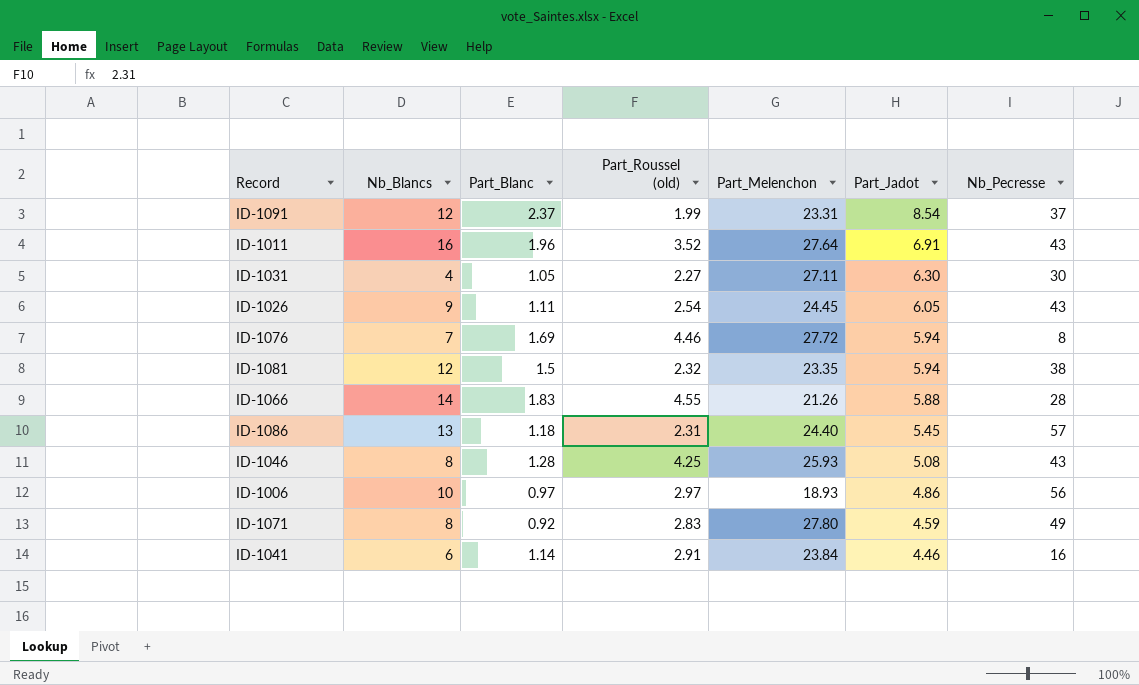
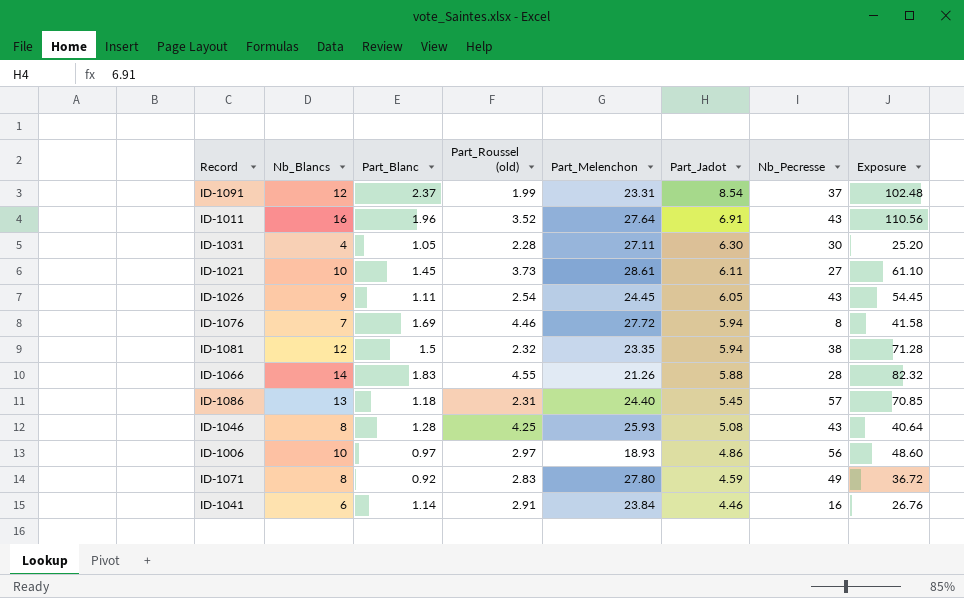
column Exposure | formula: none -> [Nb_Blancs] * [Part_Jadot]
ID-1031 | Part_Roussel (old): 2.27 -> 2.28
row ID-1021: none -> 10 | 1.45 | 3.73 | 28.61 | 6.11 | 27 | 61.10

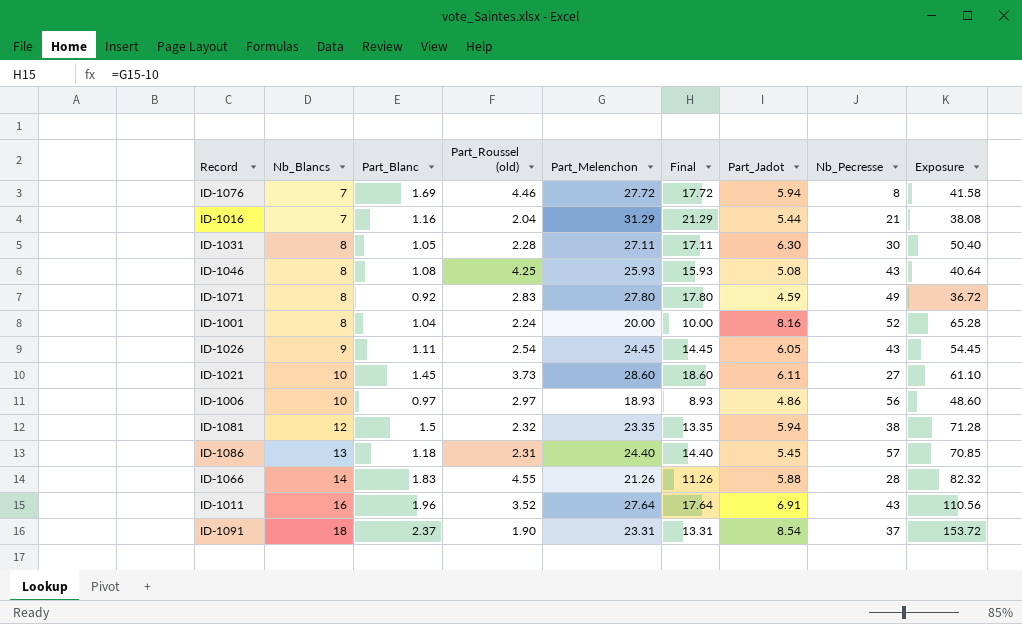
row order: Part_Jadot descending -> Nb_Blancs ascending
column Final | formula: none -> [Part_Melenchon] - 10
row ID-1041: 6 | 1.14 | 2.91 | 23.84 | 4.46 | 16 | 26.76 -> none
row ID-1016: none -> 7 | 1.16 | 2.04 | 31.29 | 21.29 | 5.44 | 21 | 38.08
ID-1031 | Nb_Blancs: 4 -> 8
ID-1031 | Exposure: 25.20 -> 50.40
ID-1046 | Part_Blanc: 1.28 -> 1.08
row ID-1001: none -> 8 | 1.04 | 2.24 | 20.00 | 10.00 | 8.16 | 52 | 65.28
ID-1021 | Part_Melenchon: 28.61 -> 28.60
ID-1091 | Nb_Blancs: 12 -> 18
ID-1091 | Part_Roussel (old): 1.99 -> 1.90
ID-1091 | Exposure: 102.48 -> 153.72

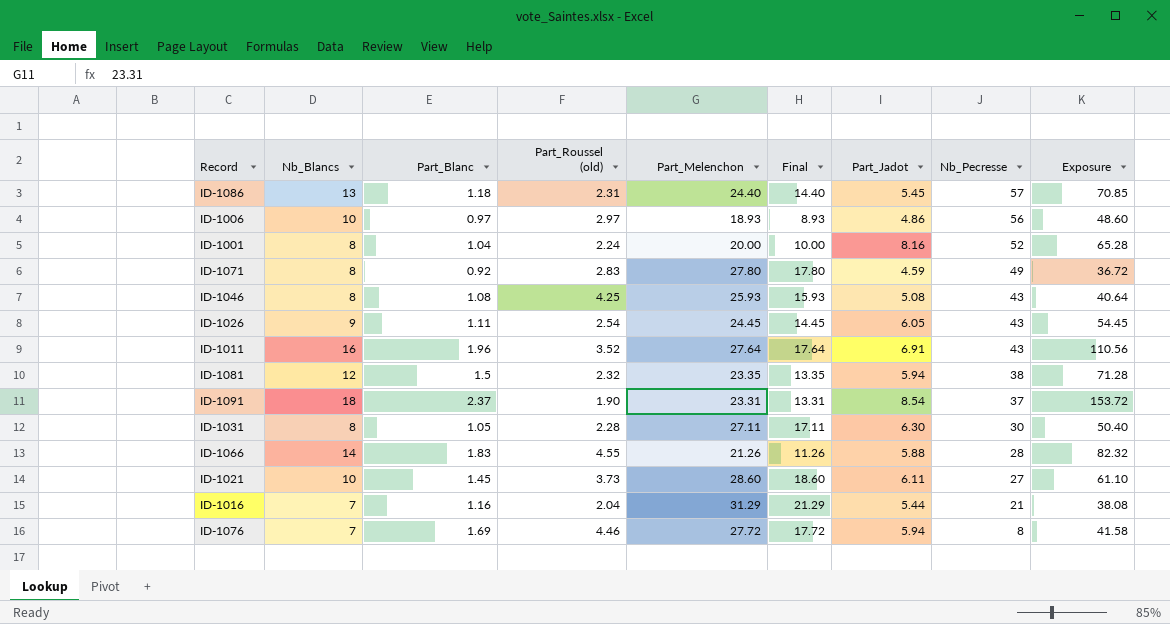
row order: Nb_Blancs ascending -> Nb_Pecresse descending

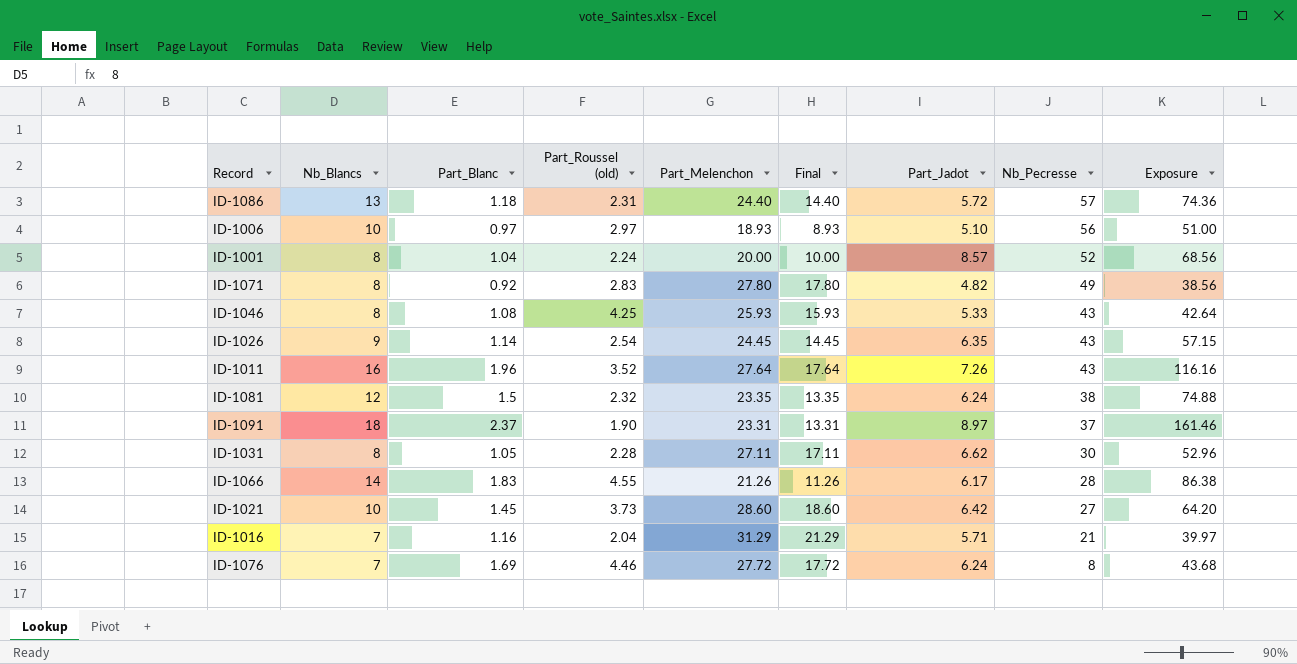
ID-1086 | Part_Jadot: 5.45 -> 5.72
ID-1086 | Exposure: 70.85 -> 74.36
ID-1006 | Part_Jadot: 4.86 -> 5.10
ID-1006 | Exposure: 48.60 -> 51.00
ID-1001 | Part_Jadot: 8.16 -> 8.57
ID-1001 | Exposure: 65.28 -> 68.56
ID-1071 | Part_Jadot: 4.59 -> 4.82
ID-1071 | Exposure: 36.72 -> 38.56
ID-1046 | Part_Jadot: 5.08 -> 5.33
ID-1046 | Exposure: 40.64 -> 42.64
ID-1026 | Part_Blanc: 1.11 -> 1.14
ID-1026 | Part_Jadot: 6.05 -> 6.35
ID-1026 | Exposure: 54.45 -> 57.15
ID-1011 | Part_Jadot: 6.91 -> 7.26
ID-1011 | Exposure: 110.56 -> 116.16
ID-1081 | Part_Jadot: 5.94 -> 6.24
ID-1081 | Exposure: 71.28 -> 74.88
ID-1091 | Part_Jadot: 8.54 -> 8.97
ID-1091 | Exposure: 153.72 -> 161.46
ID-1031 | Part_Jadot: 6.30 -> 6.62
ID-1031 | Exposure: 50.40 -> 52.96
ID-1066 | Part_Jadot: 5.88 -> 6.17
ID-1066 | Exposure: 82.32 -> 86.38
ID-1021 | Part_Jadot: 6.11 -> 6.42
ID-1021 | Exposure: 61.10 -> 64.20
ID-1016 | Part_Jadot: 5.44 -> 5.71
ID-1016 | Exposure: 38.08 -> 39.97
ID-1076 | Part_Jadot: 5.94 -> 6.24
ID-1076 | Exposure: 41.58 -> 43.68

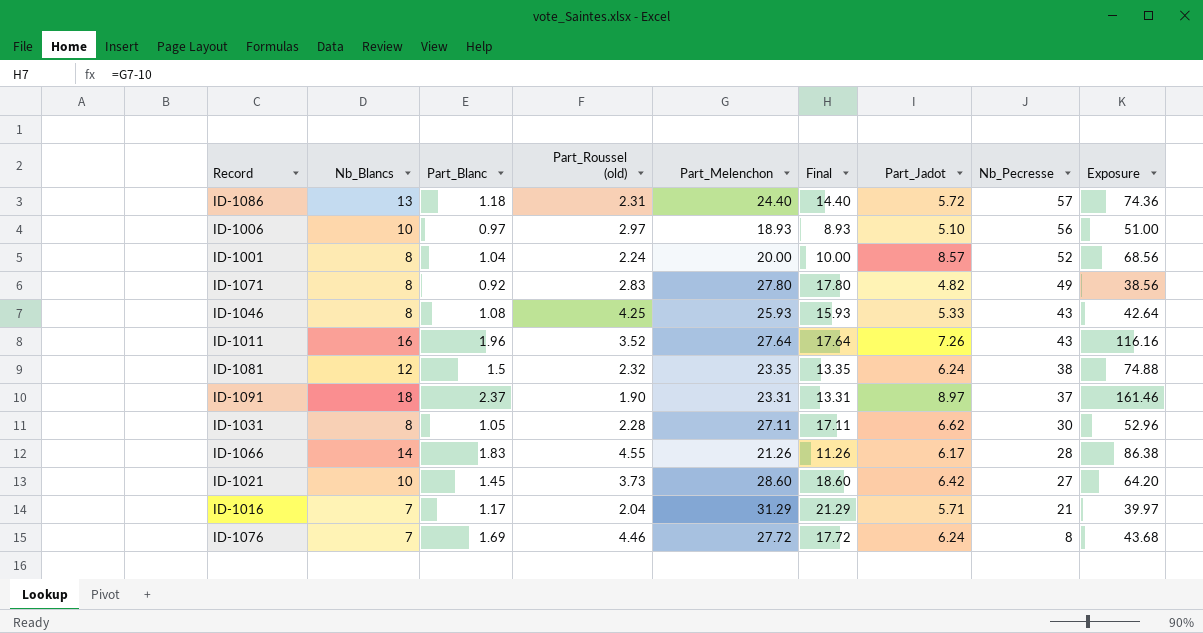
row ID-1026: 9 | 1.14 | 2.54 | 24.45 | 14.45 | 6.35 | 43 | 57.15 -> none
ID-1016 | Part_Blanc: 1.16 -> 1.17

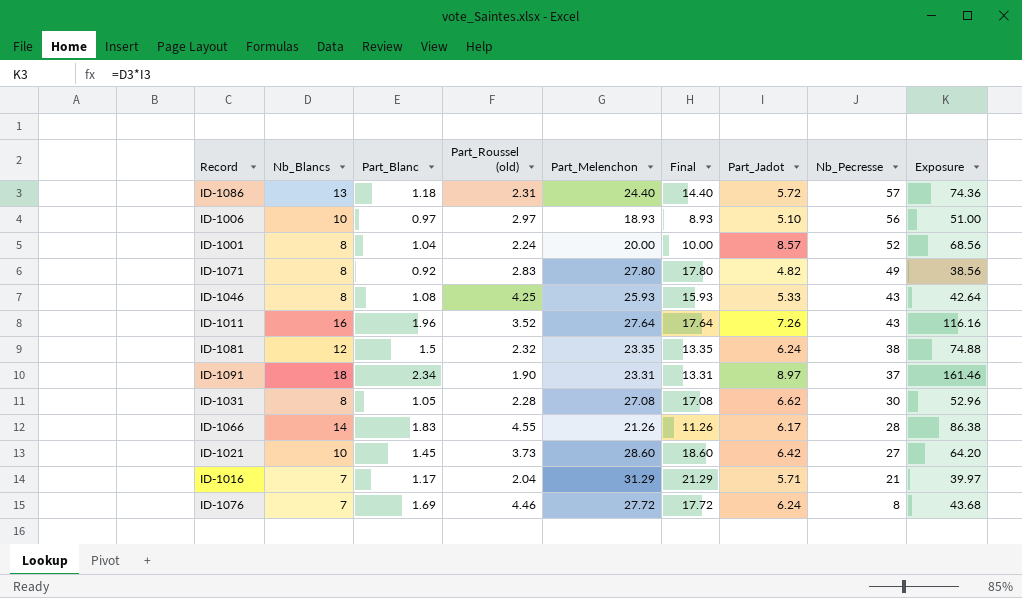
ID-1091 | Part_Blanc: 2.37 -> 2.34
ID-1031 | Part_Melenchon: 27.11 -> 27.08
ID-1031 | Final: 17.11 -> 17.08

